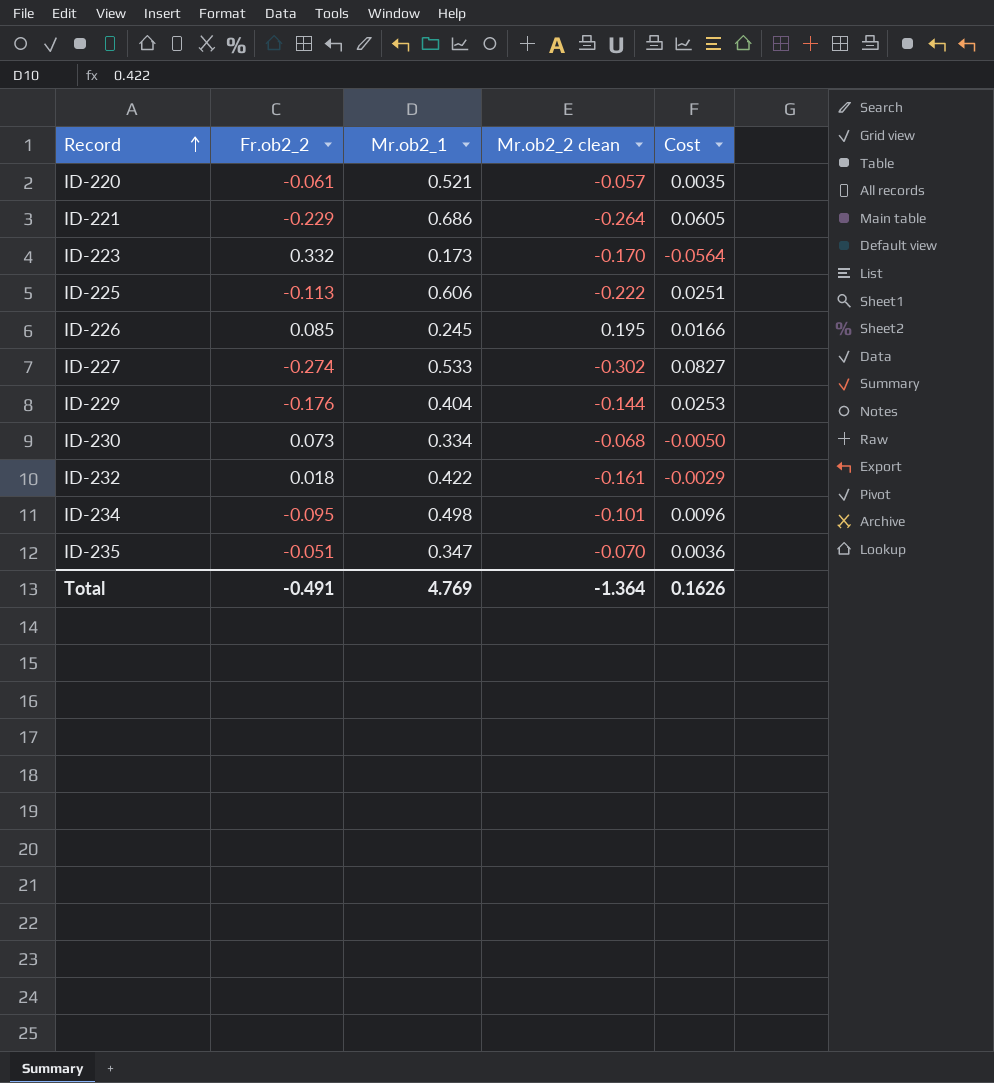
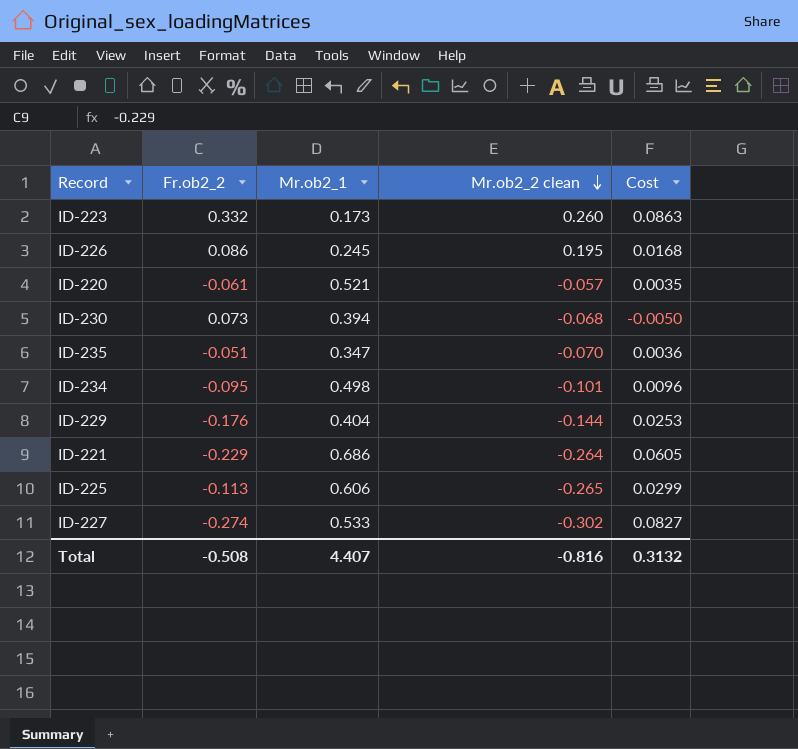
row order: Record ascending -> Mr.ob2_2 clean descending
row ID-232: 0.018 | 0.422 | -0.161 | -0.0029 -> none
ID-223 | Mr.ob2_2 clean: -0.170 -> 0.260
ID-223 | Cost: -0.0564 -> 0.0863
ID-226 | Fr.ob2_2: 0.085 -> 0.086
ID-226 | Cost: 0.0166 -> 0.0168
ID-230 | Mr.ob2_1: 0.334 -> 0.394
ID-225 | Mr.ob2_2 clean: -0.222 -> -0.265
ID-225 | Cost: 0.0251 -> 0.0299
Total | Fr.ob2_2: -0.491 -> -0.508
Total | Mr.ob2_1: 4.769 -> 4.407
Total | Mr.ob2_2 clean: -1.364 -> -0.816
Total | Cost: 0.1626 -> 0.3132

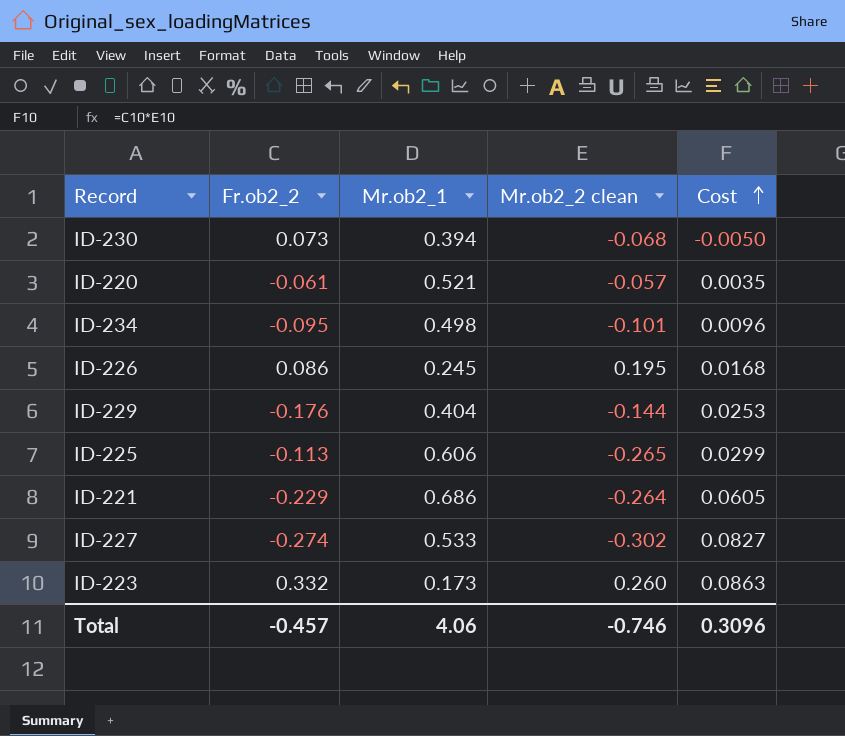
row order: Mr.ob2_2 clean descending -> Cost ascending
row ID-235: -0.051 | 0.347 | -0.070 | 0.0036 -> none
Total | Fr.ob2_2: -0.508 -> -0.457
Total | Mr.ob2_1: 4.407 -> 4.06
Total | Mr.ob2_2 clean: -0.816 -> -0.746
Total | Cost: 0.3132 -> 0.3096

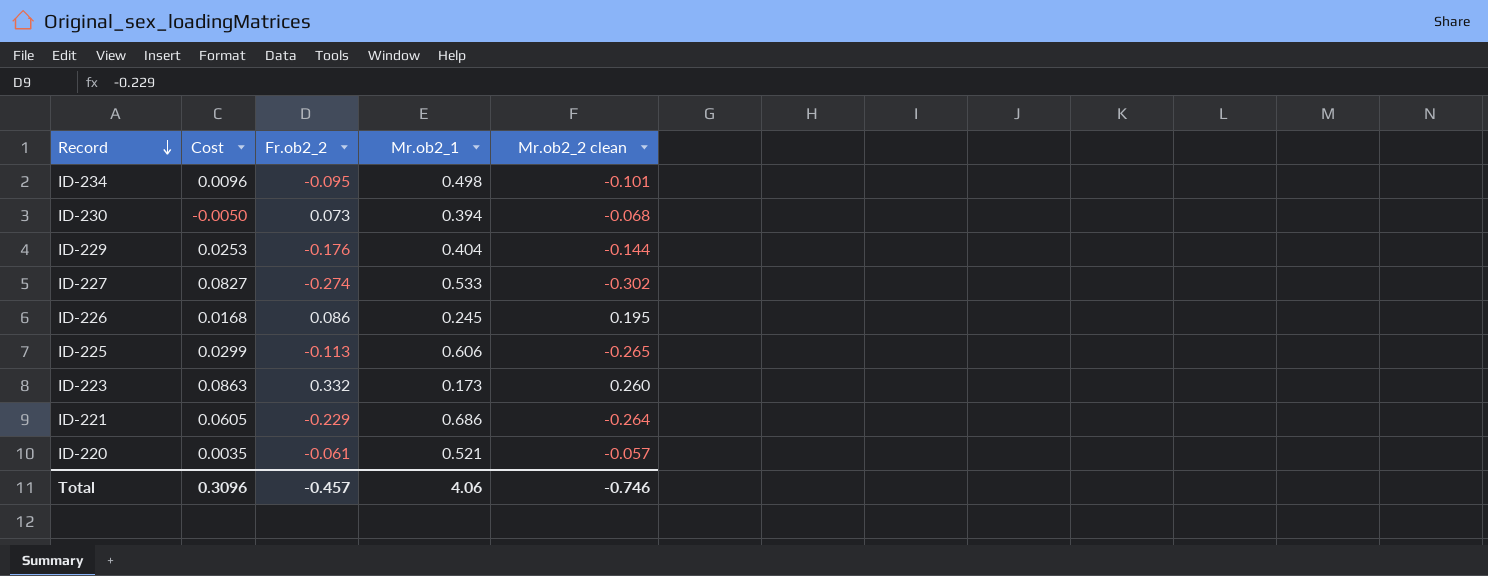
row order: Cost ascending -> Record descending
column Cost | position: 5 -> 2

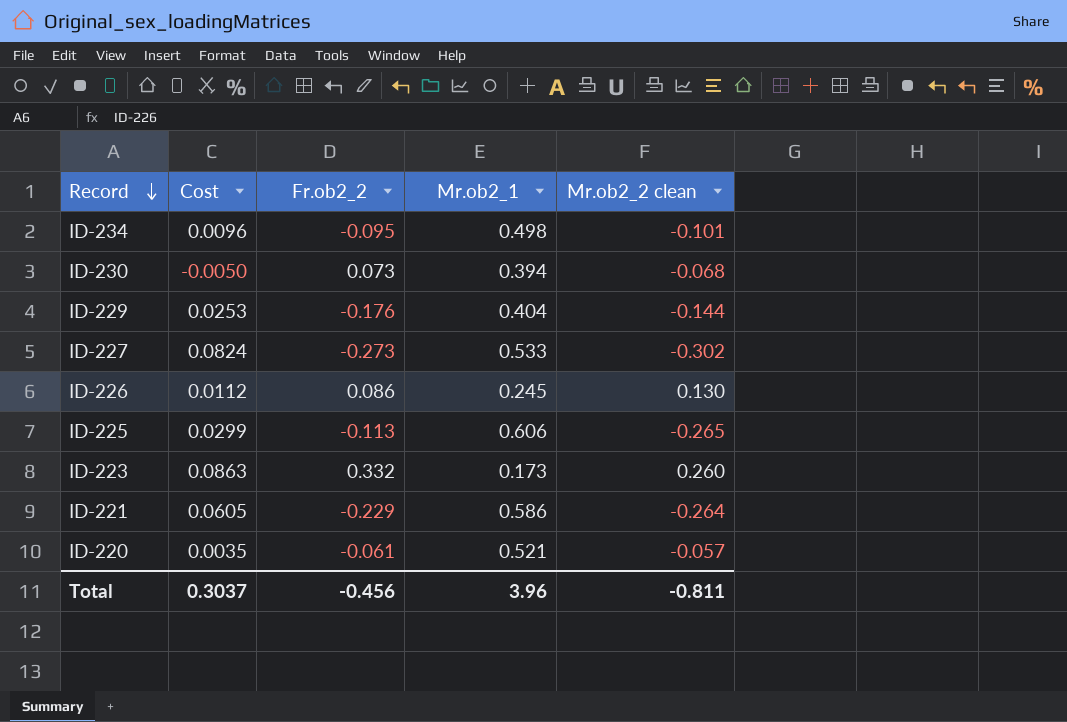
ID-227 | Cost: 0.0827 -> 0.0824
ID-227 | Fr.ob2_2: -0.274 -> -0.273
ID-226 | Cost: 0.0168 -> 0.0112
ID-226 | Mr.ob2_2 clean: 0.195 -> 0.130
ID-221 | Mr.ob2_1: 0.686 -> 0.586
Total | Cost: 0.3096 -> 0.3037
Total | Fr.ob2_2: -0.457 -> -0.456
Total | Mr.ob2_1: 4.06 -> 3.96
Total | Mr.ob2_2 clean: -0.746 -> -0.811

